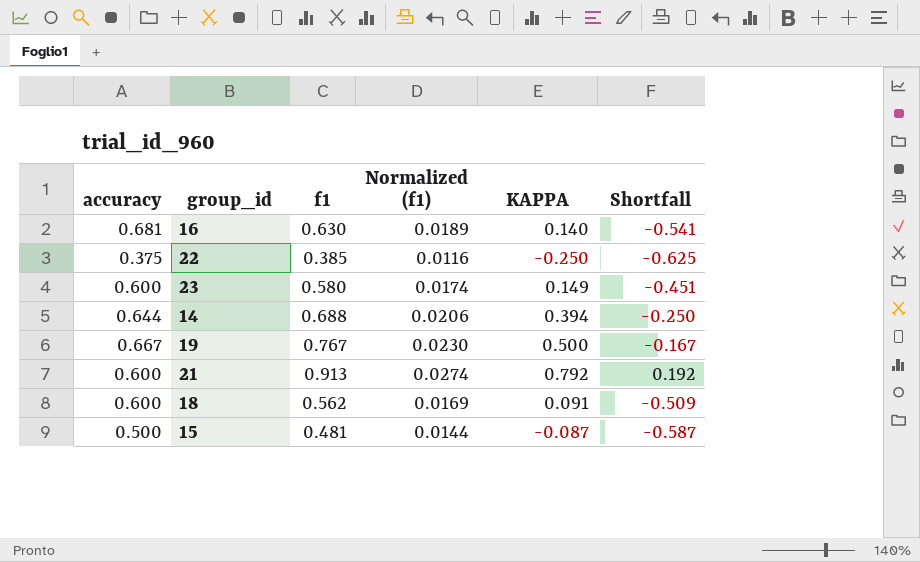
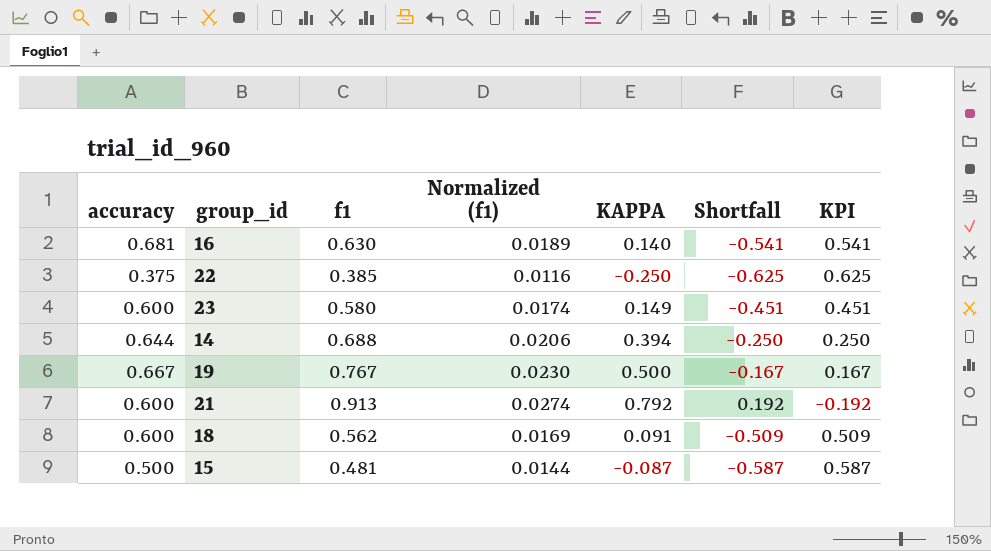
column KPI | formula: none -> [accuracy] - [KAPPA]

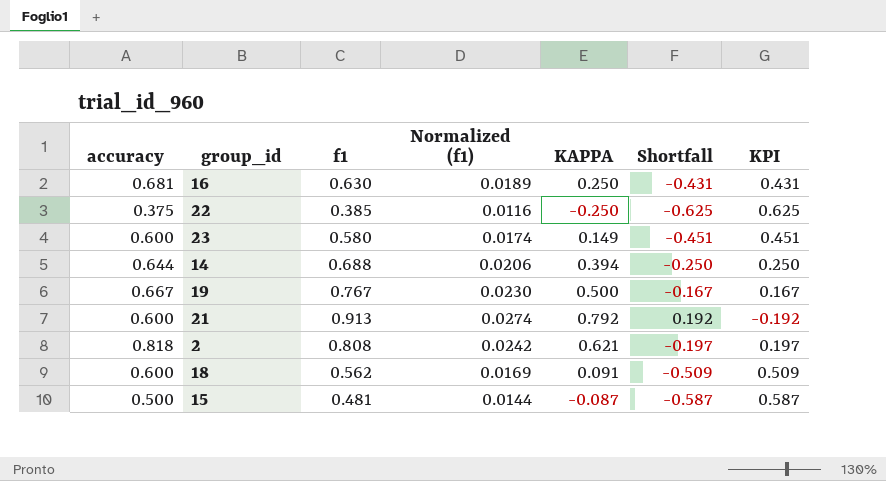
16 | KAPPA: 0.140 -> 0.250
16 | Shortfall: -0.541 -> -0.431
16 | KPI: 0.541 -> 0.431
row 2: none -> 0.818 | 0.808 | 0.0242 | 0.621 | -0.197 | 0.197

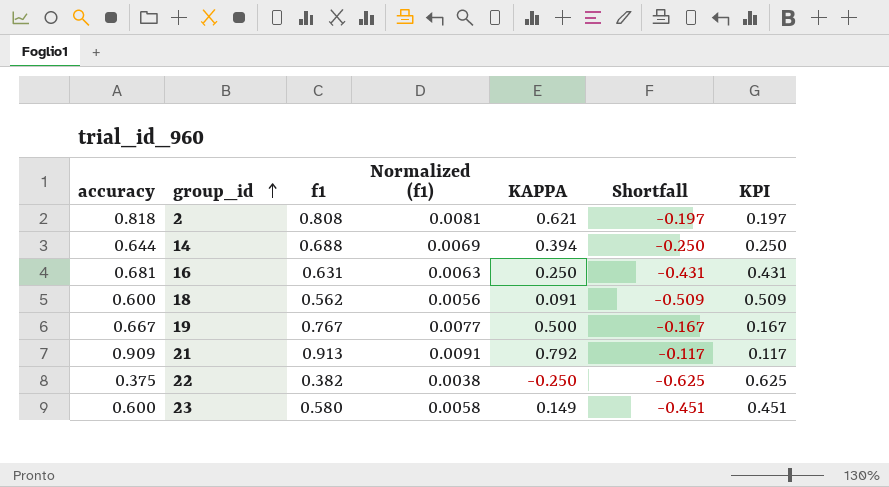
row order: none -> group_id ascending
column Normalized (f1) | formula: [f1] * 0.03 -> [f1] * 0.01
row 15: 0.500 | 0.481 | 0.0144 | -0.087 | -0.587 | 0.587 -> none
16 | f1: 0.630 -> 0.631
21 | accuracy: 0.600 -> 0.909
21 | Shortfall: 0.192 -> -0.117
21 | KPI: -0.192 -> 0.117
22 | f1: 0.385 -> 0.382

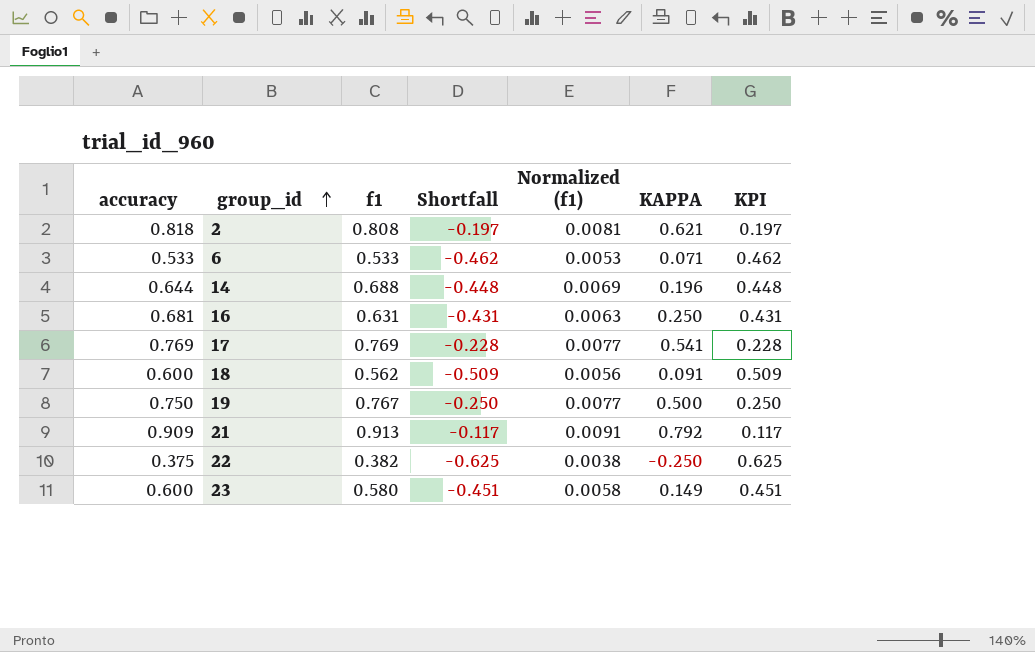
column Shortfall | position: 6 -> 4
row 6: none -> 0.533 | 0.533 | -0.462 | 0.0053 | 0.071 | 0.462
14 | Shortfall: -0.250 -> -0.448
14 | KAPPA: 0.394 -> 0.196
14 | KPI: 0.250 -> 0.448
row 17: none -> 0.769 | 0.769 | -0.228 | 0.0077 | 0.541 | 0.228
19 | accuracy: 0.667 -> 0.750
19 | Shortfall: -0.167 -> -0.250
19 | KPI: 0.167 -> 0.250

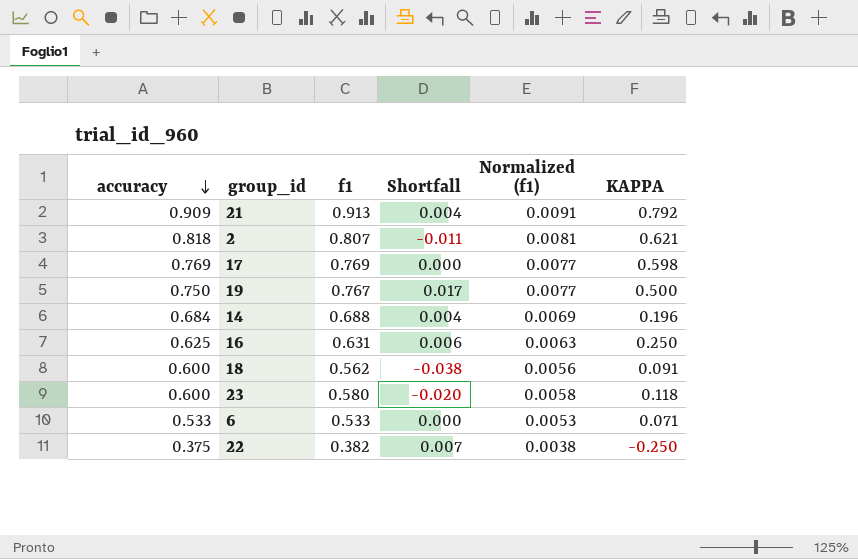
row order: group_id ascending -> accuracy descending
column KPI | formula: [accuracy] - [KAPPA] -> none
column Shortfall | formula: [KAPPA] - [accuracy] -> [f1] - [accuracy]
2 | f1: 0.808 -> 0.807
17 | KAPPA: 0.541 -> 0.598
14 | accuracy: 0.644 -> 0.684
16 | accuracy: 0.681 -> 0.625
23 | KAPPA: 0.149 -> 0.118

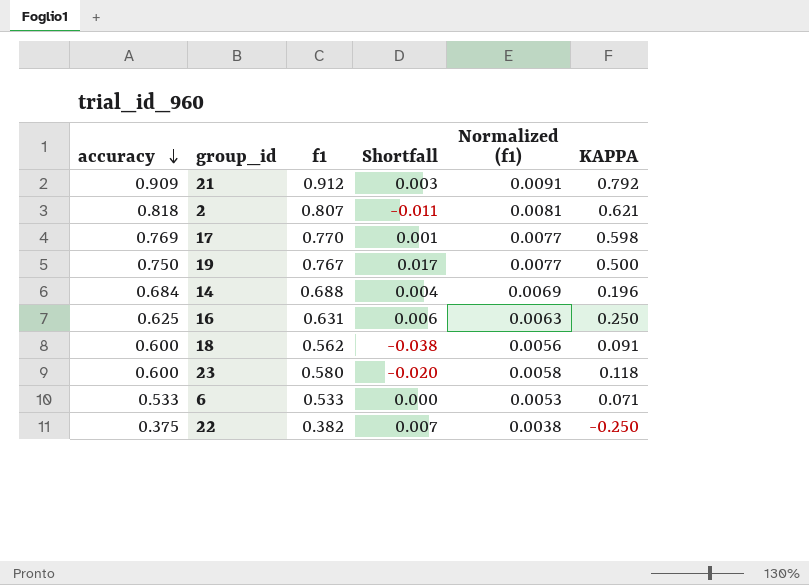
21 | f1: 0.913 -> 0.912
21 | Shortfall: 0.004 -> 0.003
17 | f1: 0.769 -> 0.770
17 | Shortfall: 0.000 -> 0.001

